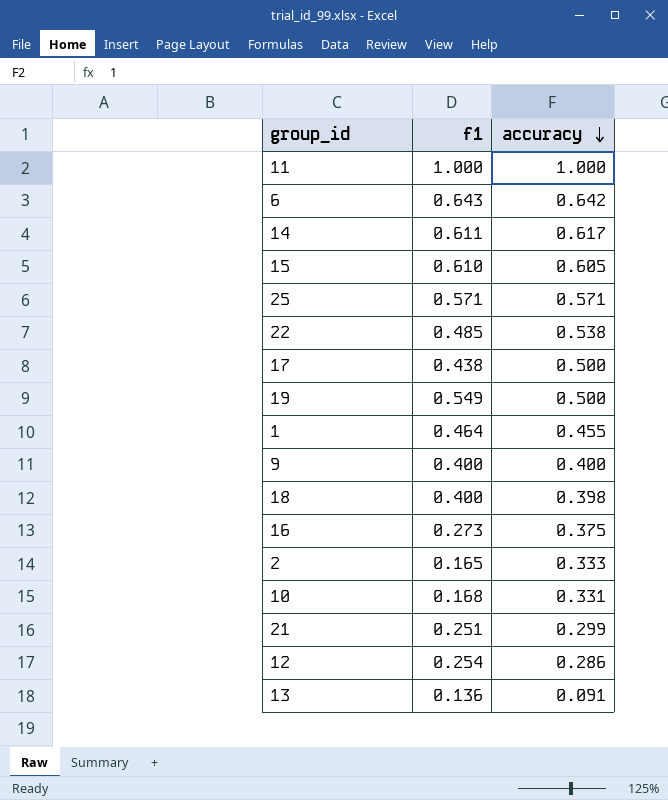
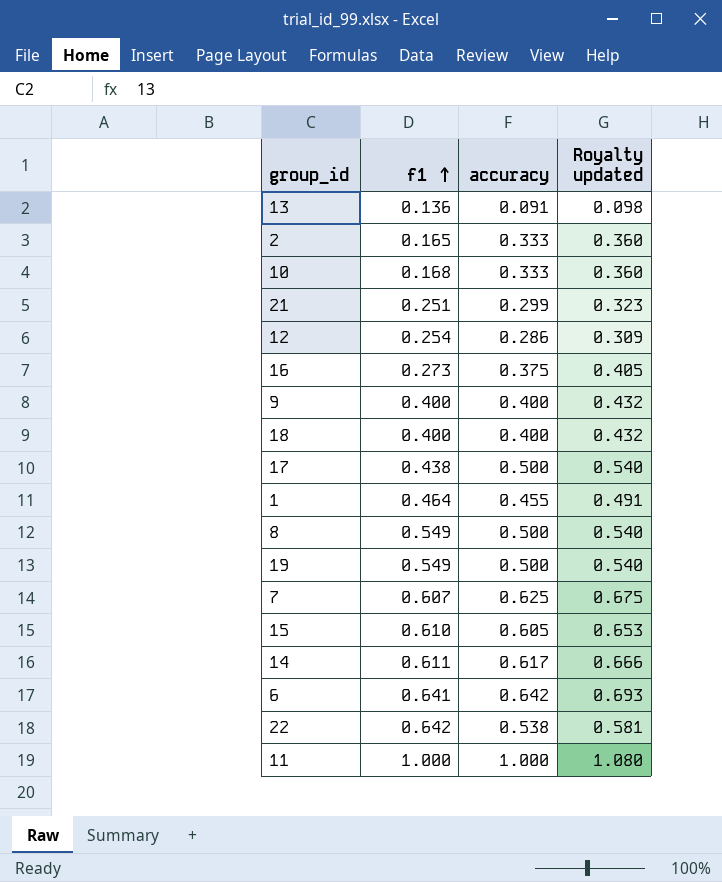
row order: accuracy descending -> f1 ascending
column Royalty updated | formula: none -> [accuracy] * 1.08
row 25: 0.571 | 0.571 -> none
10 | accuracy: 0.331 -> 0.333
18 | accuracy: 0.398 -> 0.400
row 8: none -> 0.549 | 0.500 | 0.540
row 7: none -> 0.607 | 0.625 | 0.675
6 | f1: 0.643 -> 0.641
22 | f1: 0.485 -> 0.642

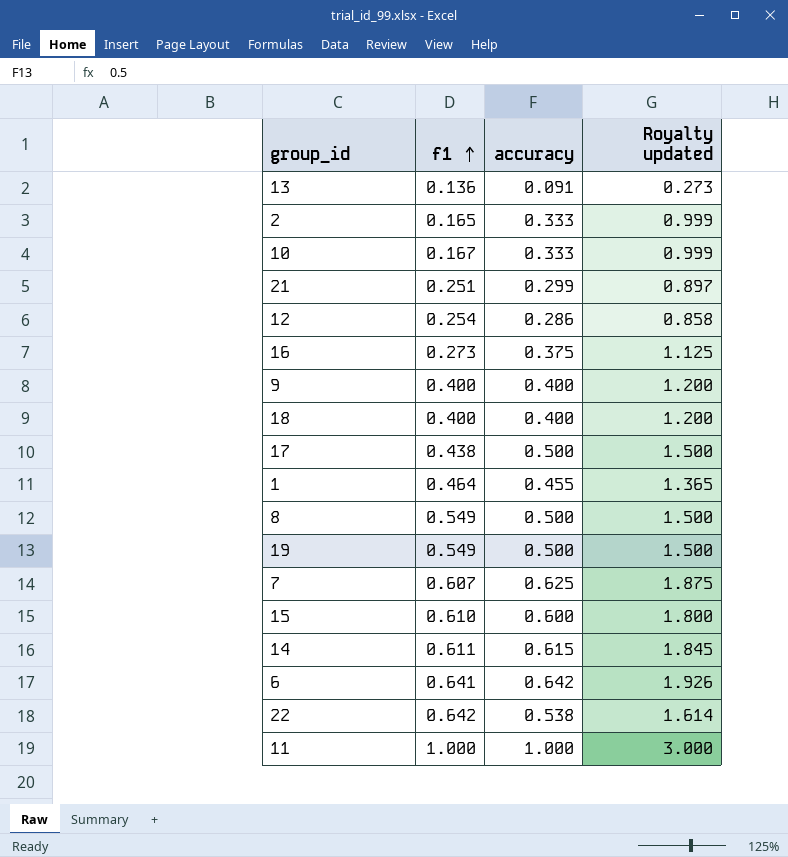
column Royalty updated | formula: [accuracy] * 1.08 -> [accuracy] * 3
10 | f1: 0.168 -> 0.167
15 | accuracy: 0.605 -> 0.600
14 | accuracy: 0.617 -> 0.615

